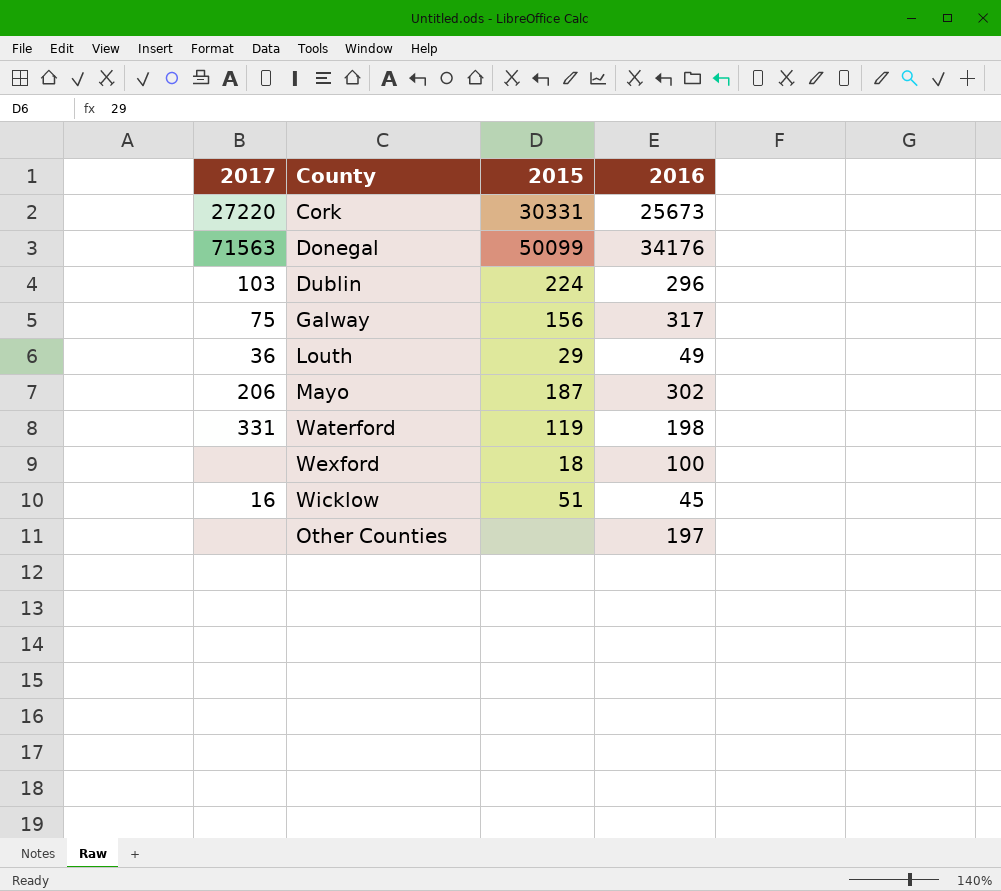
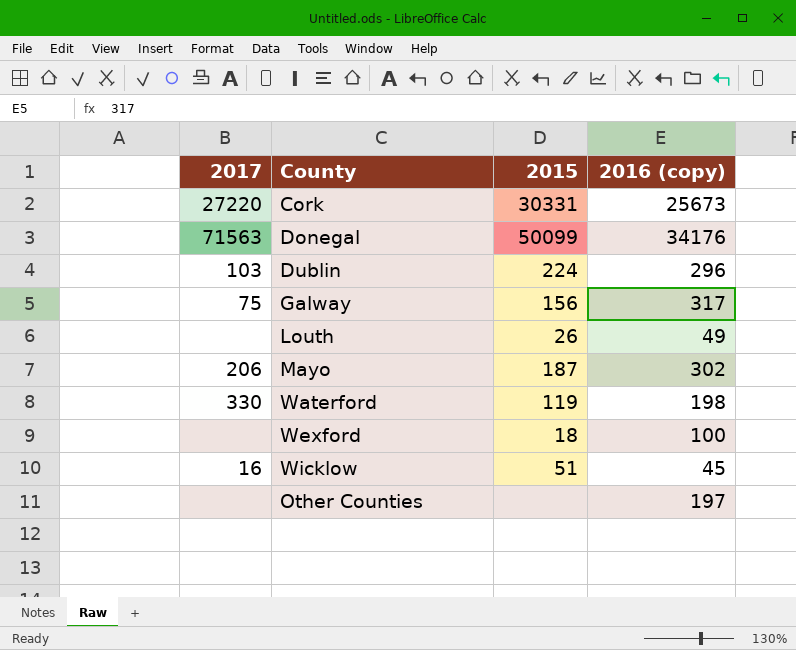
column name: 2016 -> 2016 (copy)
Louth | 2017: 36 -> none
Louth | 2015: 29 -> 26
Waterford | 2017: 331 -> 330

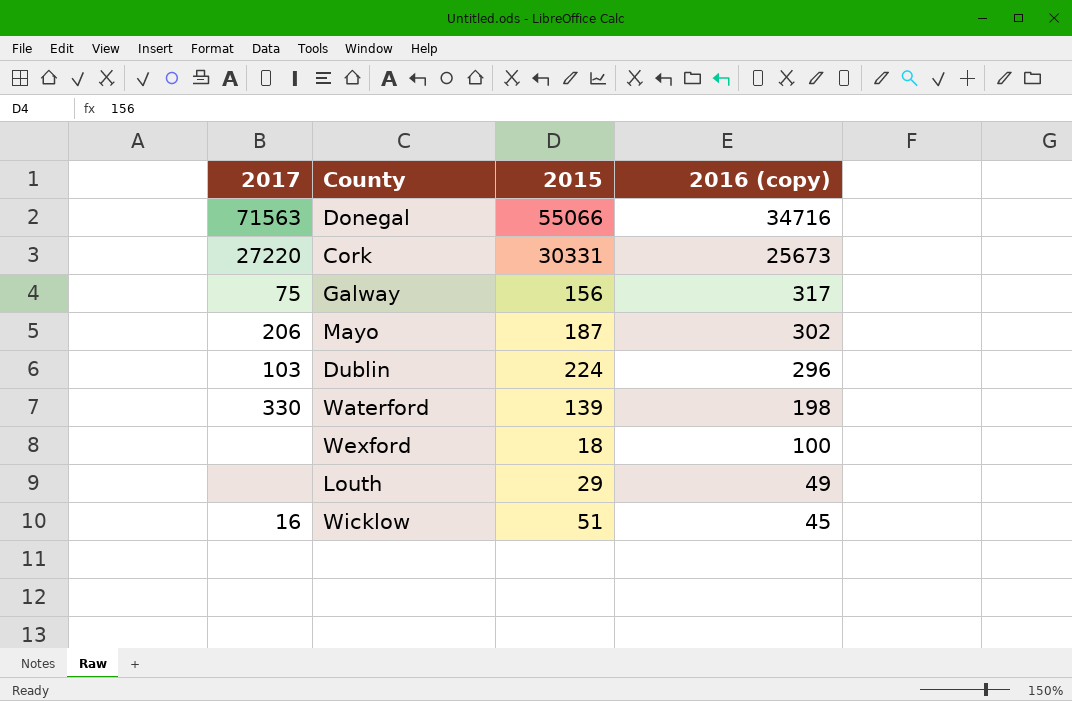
row order: none -> 2016 (copy) descending
row Other Counties: none | none | 197 -> none
Donegal | 2015: 50099 -> 55066
Donegal | 2016 (copy): 34176 -> 34716
Waterford | 2015: 119 -> 139
Louth | 2015: 26 -> 29

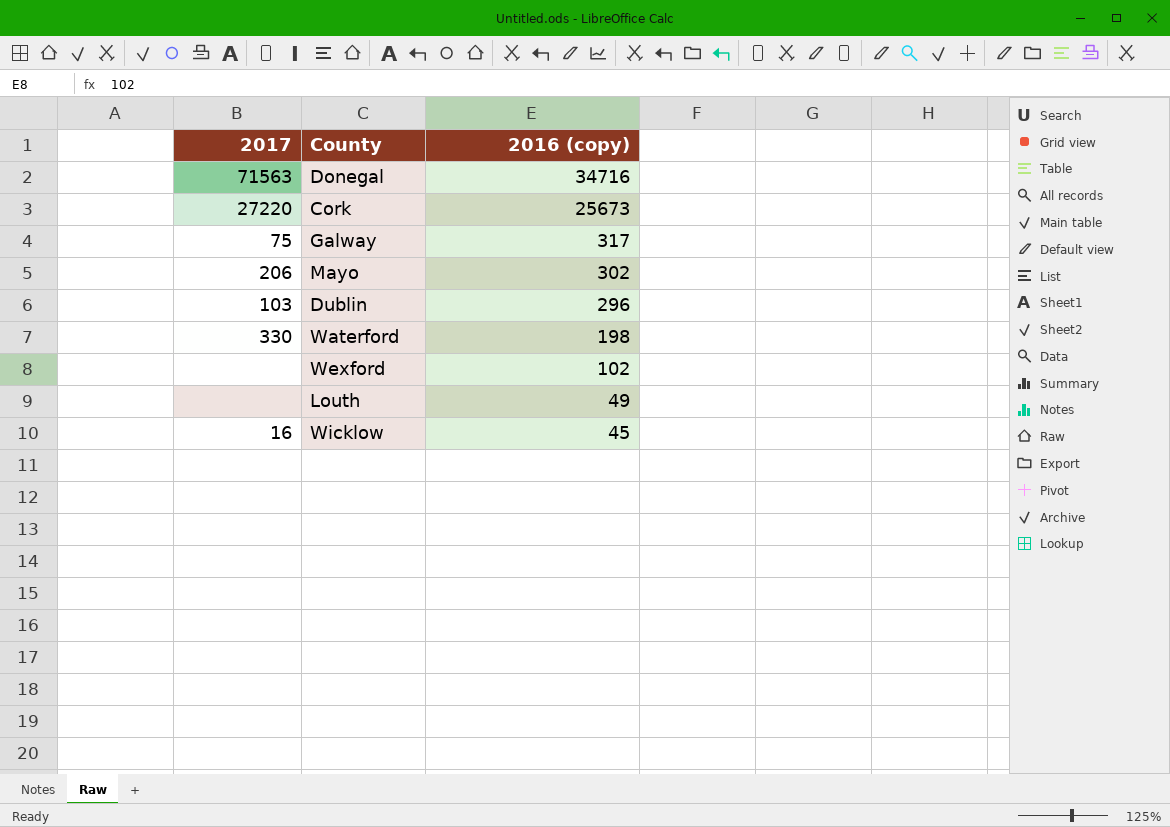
column 2015 | position: 3 -> none
Wexford | 2016 (copy): 100 -> 102

